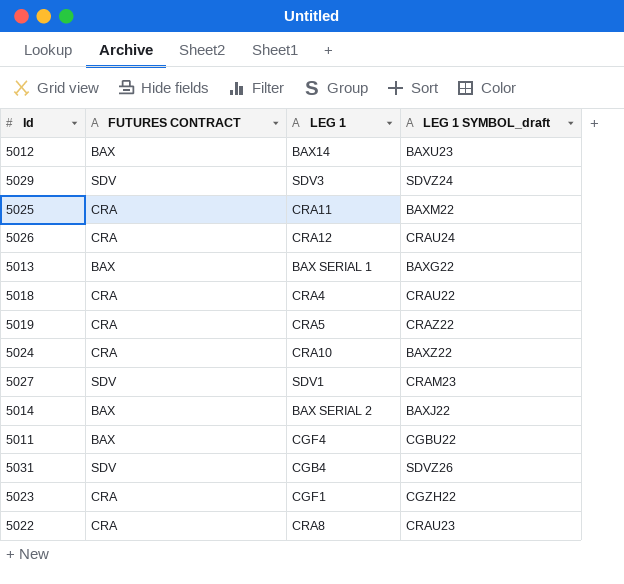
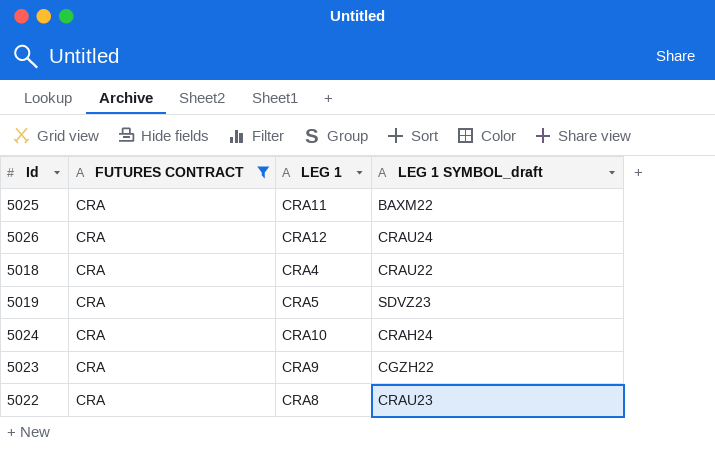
filter: none -> FUTURES CONTRACT = CRA
5019 | LEG 1 SYMBOL_draft: CRAZ22 -> SDVZ23
5024 | LEG 1 SYMBOL_draft: BAXZ22 -> CRAH24
5023 | LEG 1: CGF1 -> CRA9

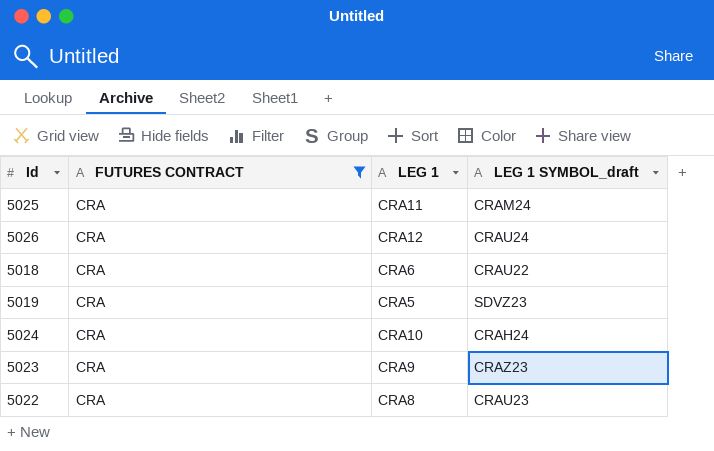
5025 | LEG 1 SYMBOL_draft: BAXM22 -> CRAM24
5018 | LEG 1: CRA4 -> CRA6
5023 | LEG 1 SYMBOL_draft: CGZH22 -> CRAZ23

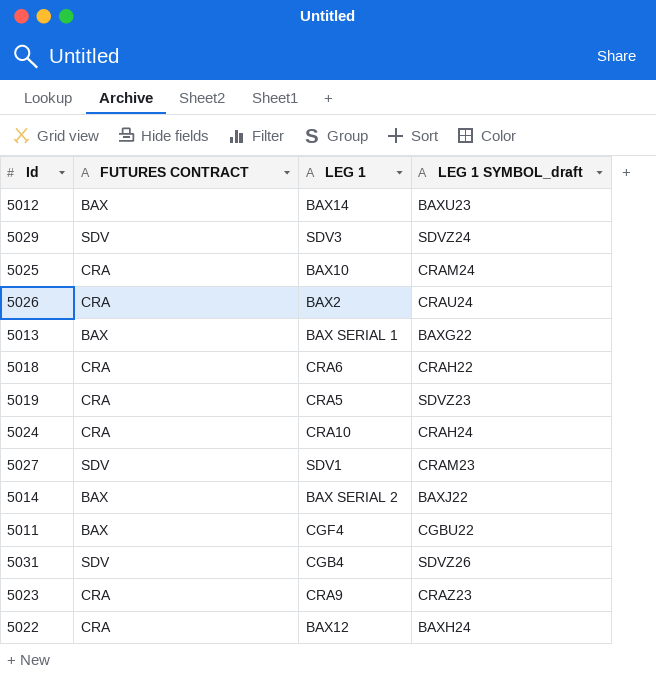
filter: FUTURES CONTRACT = CRA -> none
5025 | LEG 1: CRA11 -> BAX10
5026 | LEG 1: CRA12 -> BAX2
5018 | LEG 1 SYMBOL_draft: CRAU22 -> CRAH22
5022 | LEG 1: CRA8 -> BAX12
5022 | LEG 1 SYMBOL_draft: CRAU23 -> BAXH24

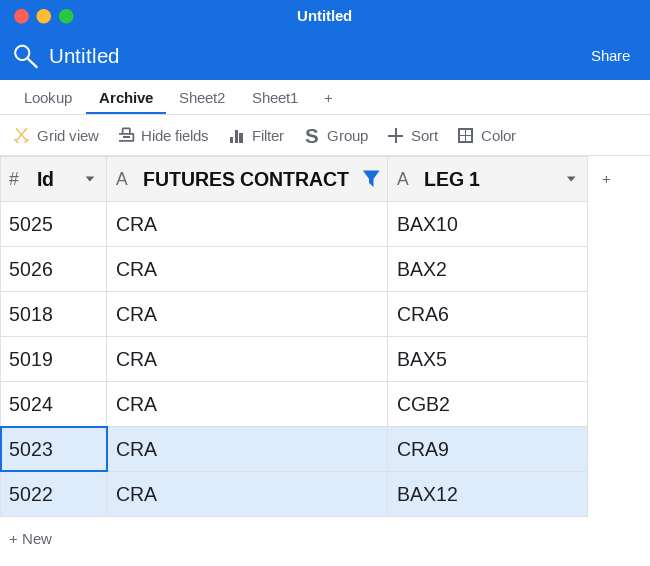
filter: none -> FUTURES CONTRACT = CRA
column LEG 1 SYMBOL_draft | position: 4 -> none
5019 | LEG 1: CRA5 -> BAX5
5024 | LEG 1: CRA10 -> CGB2

